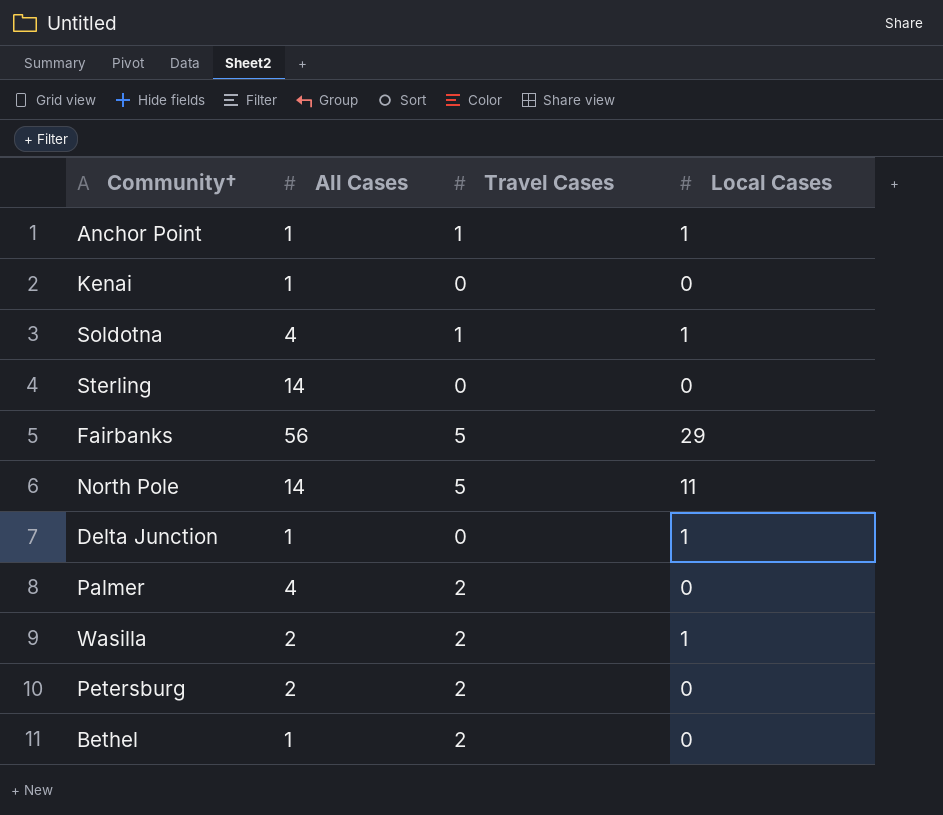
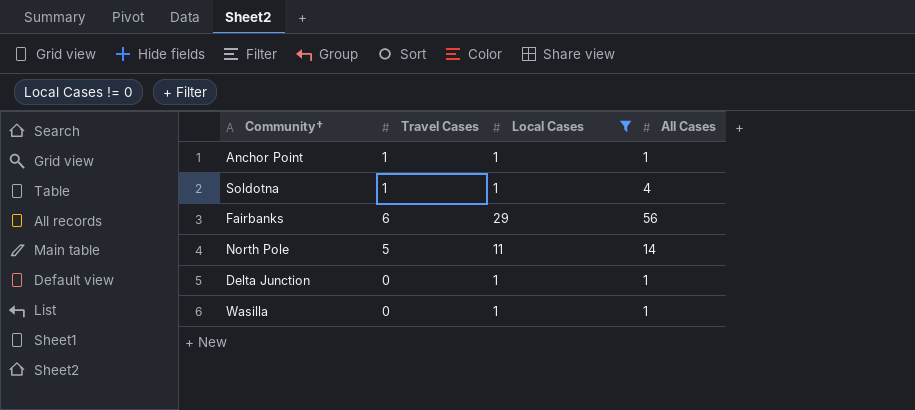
filter: none -> Local Cases != 0
column All Cases | position: 2 -> 4
Fairbanks | Travel Cases: 5 -> 6
Wasilla | Travel Cases: 2 -> 0
Wasilla | All Cases: 2 -> 1

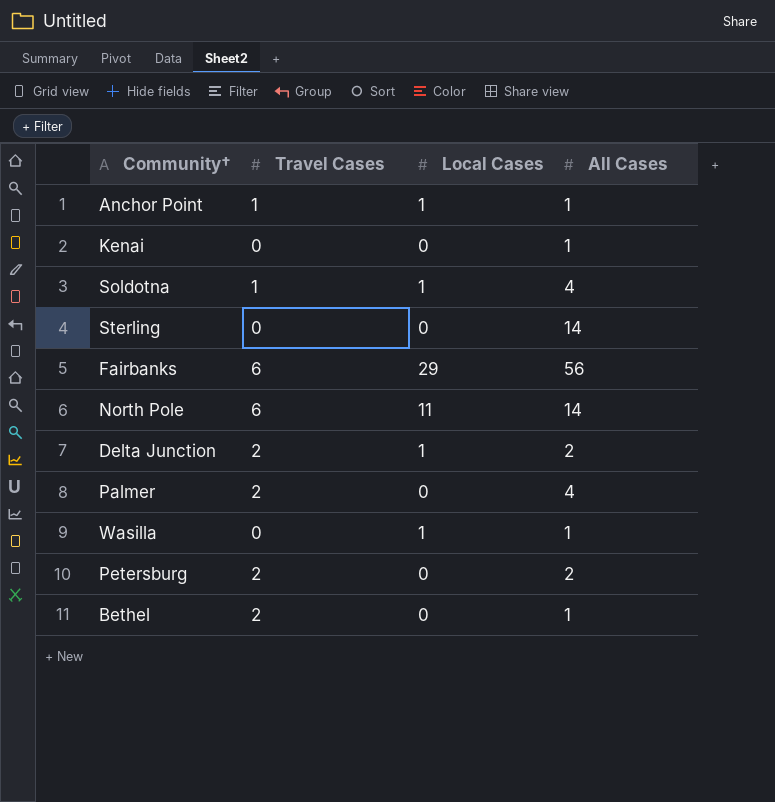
filter: Local Cases != 0 -> none
North Pole | Travel Cases: 5 -> 6
Delta Junction | Travel Cases: 0 -> 2
Delta Junction | All Cases: 1 -> 2

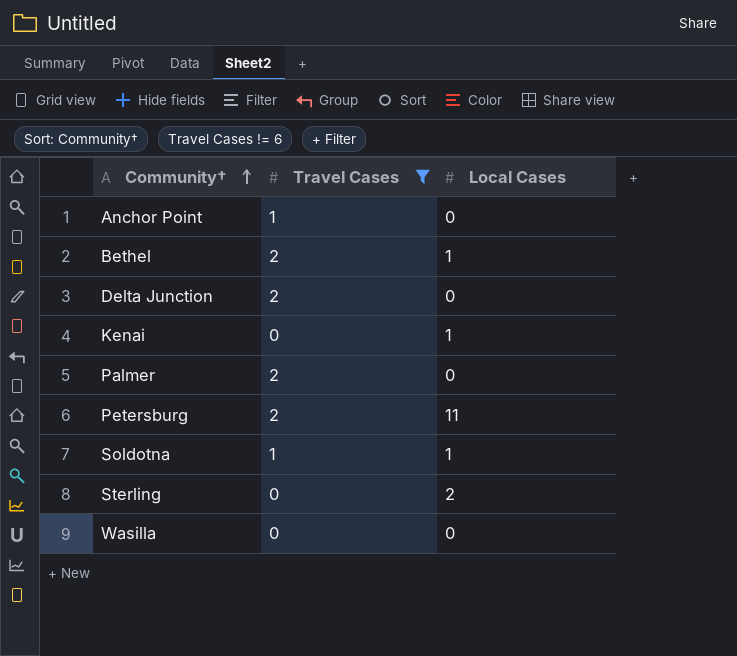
filter: none -> Travel Cases != 6
row order: none -> Community† ascending
column All Cases | position: 4 -> none
Anchor Point | Local Cases: 1 -> 0
Bethel | Local Cases: 0 -> 1
Delta Junction | Local Cases: 1 -> 0
Kenai | Local Cases: 0 -> 1
Petersburg | Local Cases: 0 -> 11
Sterling | Local Cases: 0 -> 2
Wasilla | Local Cases: 1 -> 0

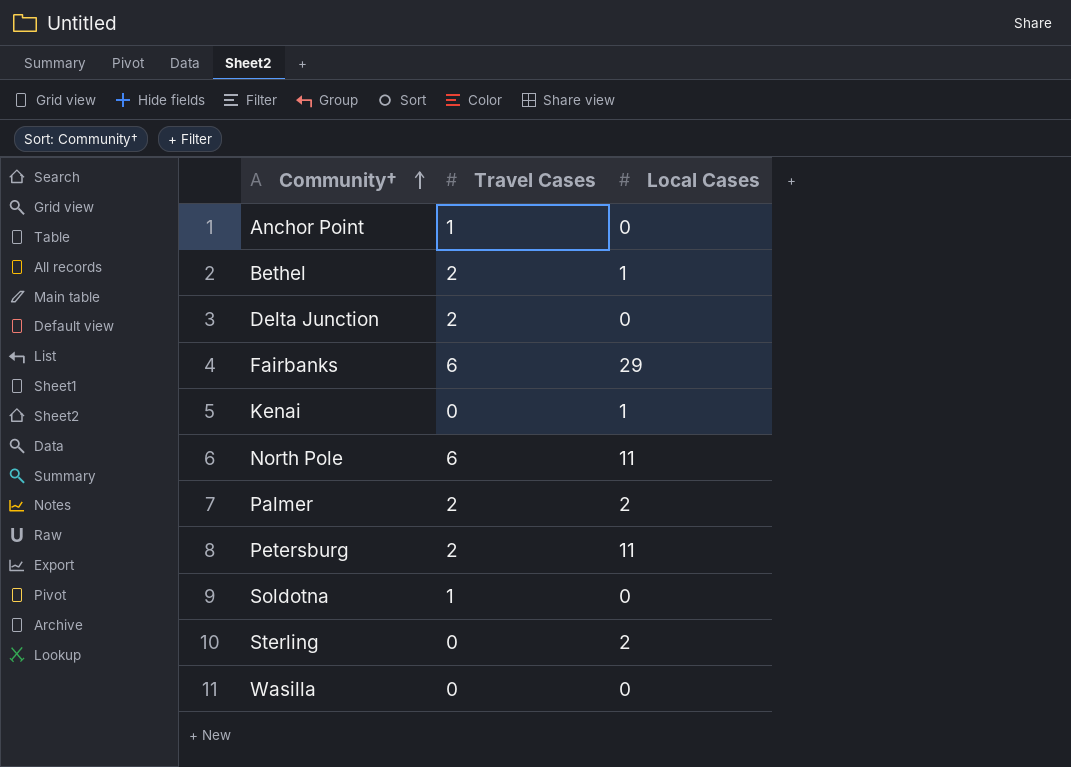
filter: Travel Cases != 6 -> none
Palmer | Local Cases: 0 -> 2
Soldotna | Local Cases: 1 -> 0

